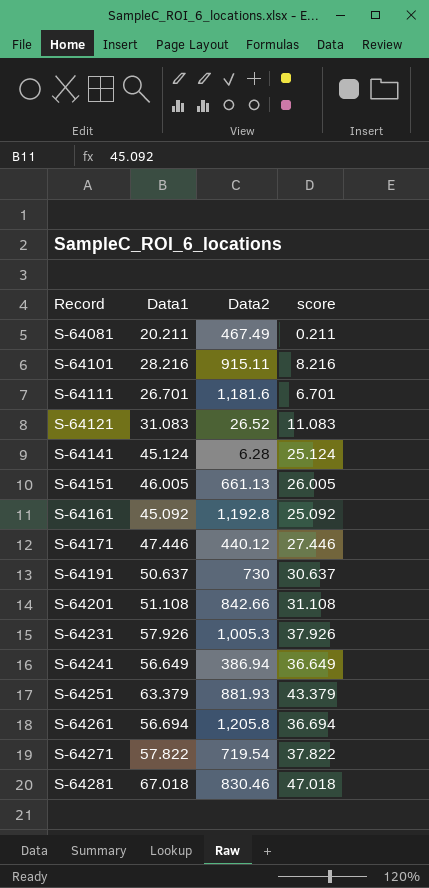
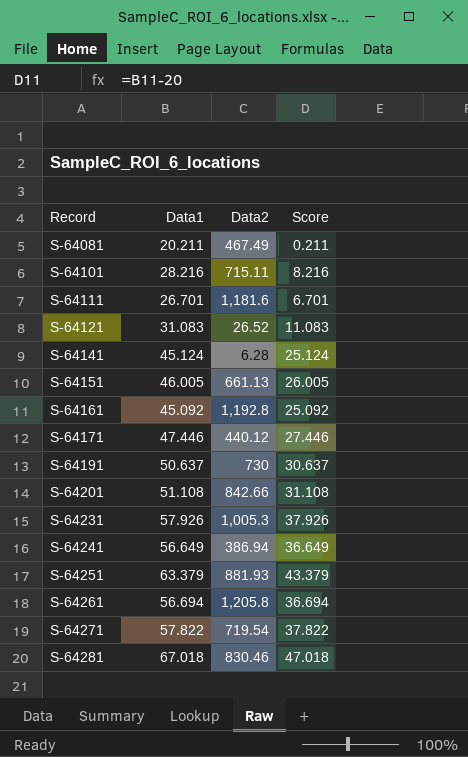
column name: score -> Score
S-64101 | Data2: 915.11 -> 715.11

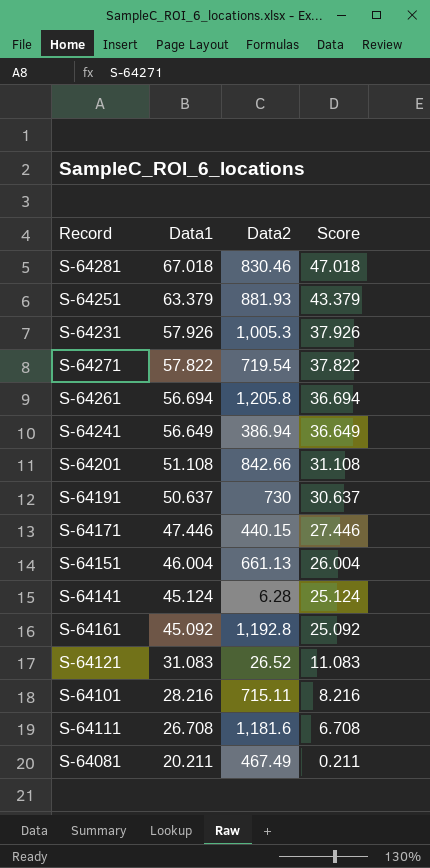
row order: Record ascending -> Data1 descending
S-64171 | Data2: 440.12 -> 440.15
S-64151 | Data1: 46.005 -> 46.004
S-64151 | Score: 26.005 -> 26.004
S-64111 | Data1: 26.701 -> 26.708
S-64111 | Score: 6.701 -> 6.708

